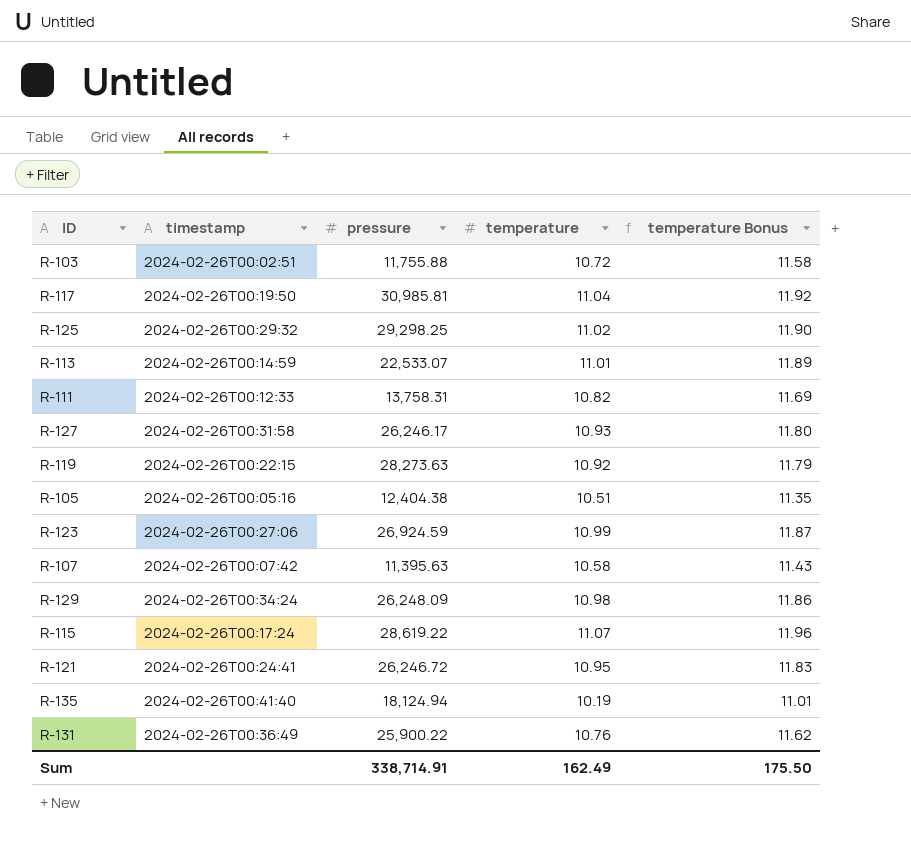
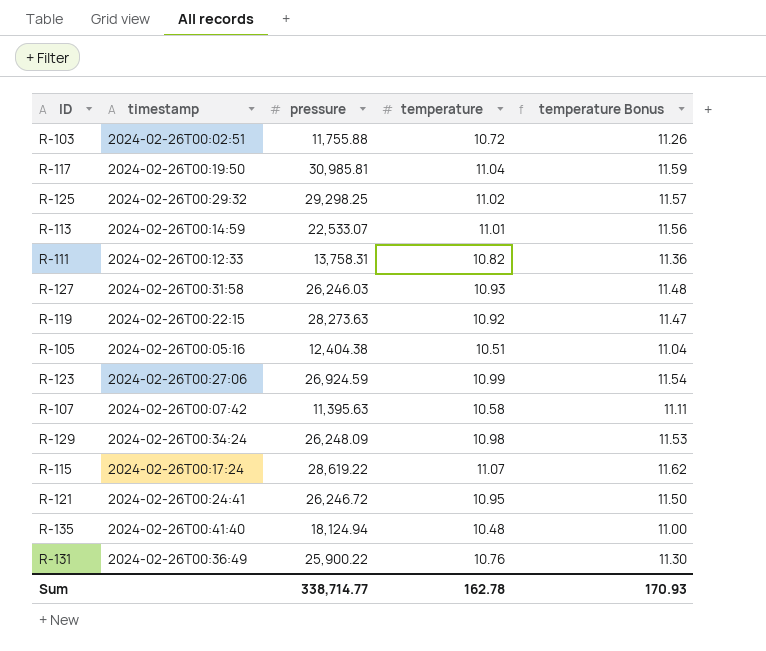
column temperature Bonus | formula: [temperature] * 1.08 -> [temperature] * 1.05
R-127 | pressure: 26,246.17 -> 26,246.03
R-135 | temperature: 10.19 -> 10.48
Sum | pressure: 338,714.91 -> 338,714.77
Sum | temperature: 162.49 -> 162.78
Sum | temperature Bonus: 175.50 -> 170.93

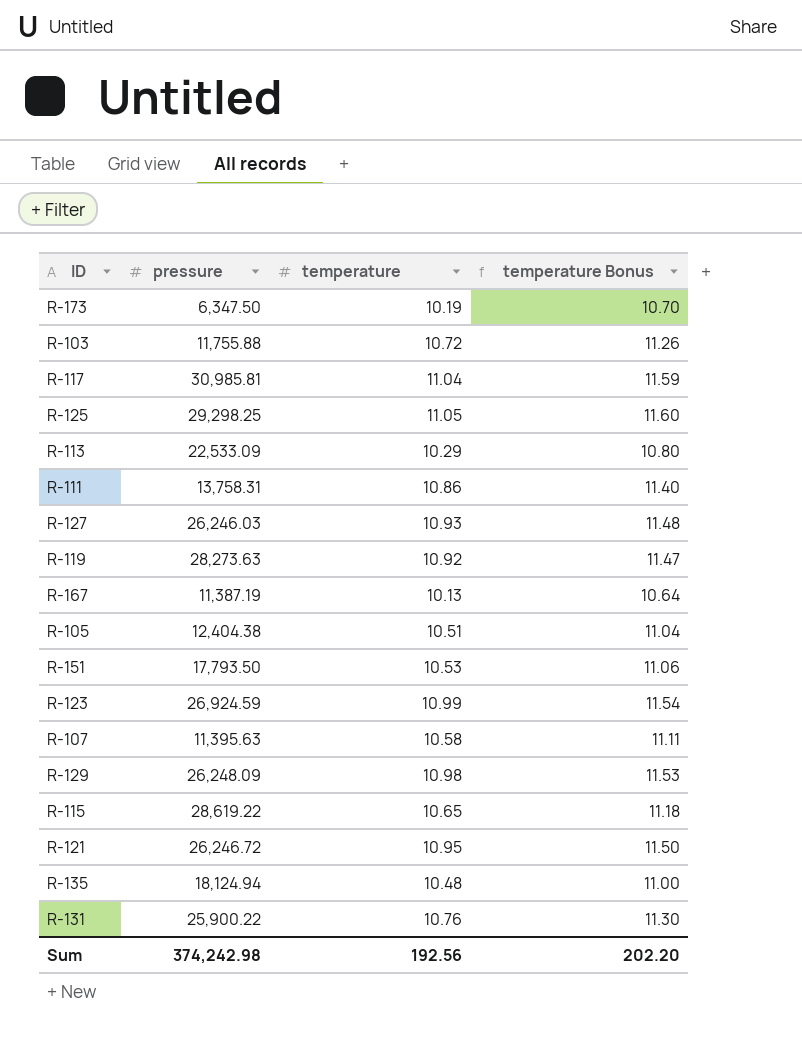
column timestamp | position: 2 -> none
row R-173: none -> 6,347.50 | 10.19 | 10.70
R-125 | temperature: 11.02 -> 11.05
R-125 | temperature Bonus: 11.57 -> 11.60
R-113 | pressure: 22,533.07 -> 22,533.09
R-113 | temperature: 11.01 -> 10.29
R-113 | temperature Bonus: 11.56 -> 10.80
R-111 | temperature: 10.82 -> 10.86
R-111 | temperature Bonus: 11.36 -> 11.40
row R-167: none -> 11,387.19 | 10.13 | 10.64
row R-151: none -> 17,793.50 | 10.53 | 11.06
R-115 | temperature: 11.07 -> 10.65
R-115 | temperature Bonus: 11.62 -> 11.18
Sum | pressure: 338,714.77 -> 374,242.98
Sum | temperature: 162.78 -> 192.56
Sum | temperature Bonus: 170.93 -> 202.20

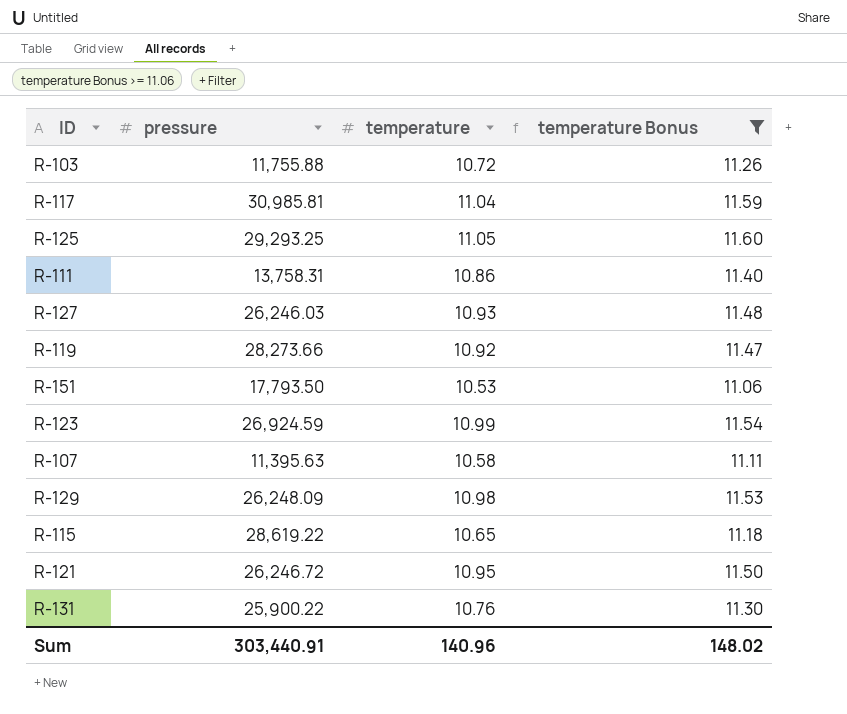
filter: none -> temperature Bonus >= 11.06
R-125 | pressure: 29,298.25 -> 29,293.25
R-119 | pressure: 28,273.63 -> 28,273.66
Sum | pressure: 374,242.98 -> 303,440.91
Sum | temperature: 192.56 -> 140.96
Sum | temperature Bonus: 202.20 -> 148.02

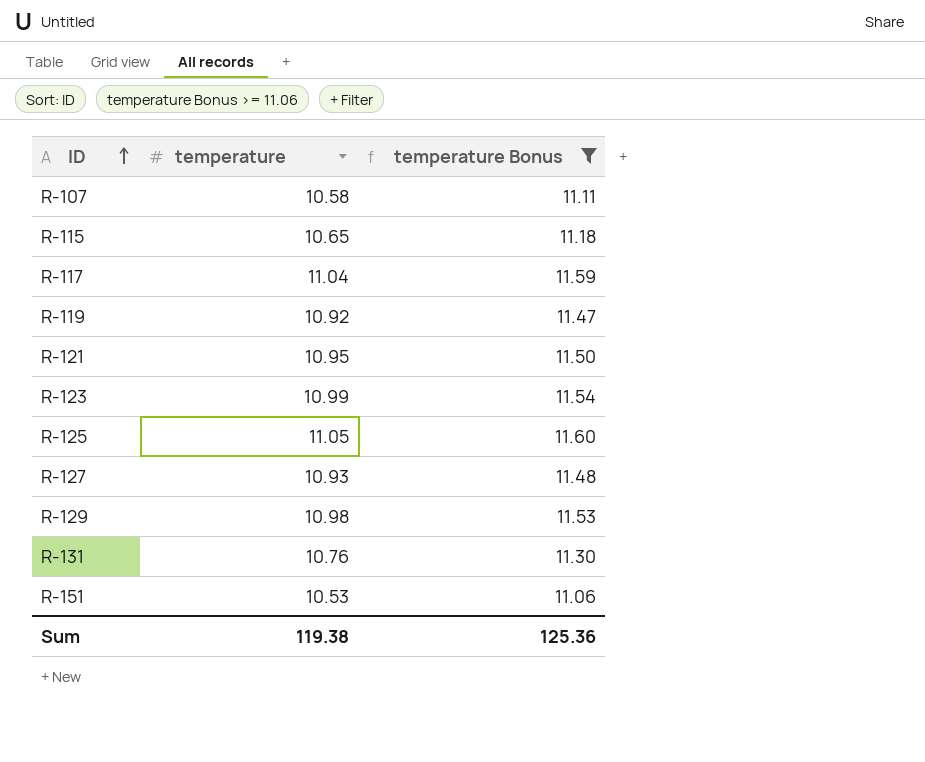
row order: none -> ID ascending
column pressure | position: 2 -> none
row R-103: 11,755.88 | 10.72 | 11.26 -> none
row R-111: 13,758.31 | 10.86 | 11.40 -> none
Sum | temperature: 140.96 -> 119.38
Sum | temperature Bonus: 148.02 -> 125.36

